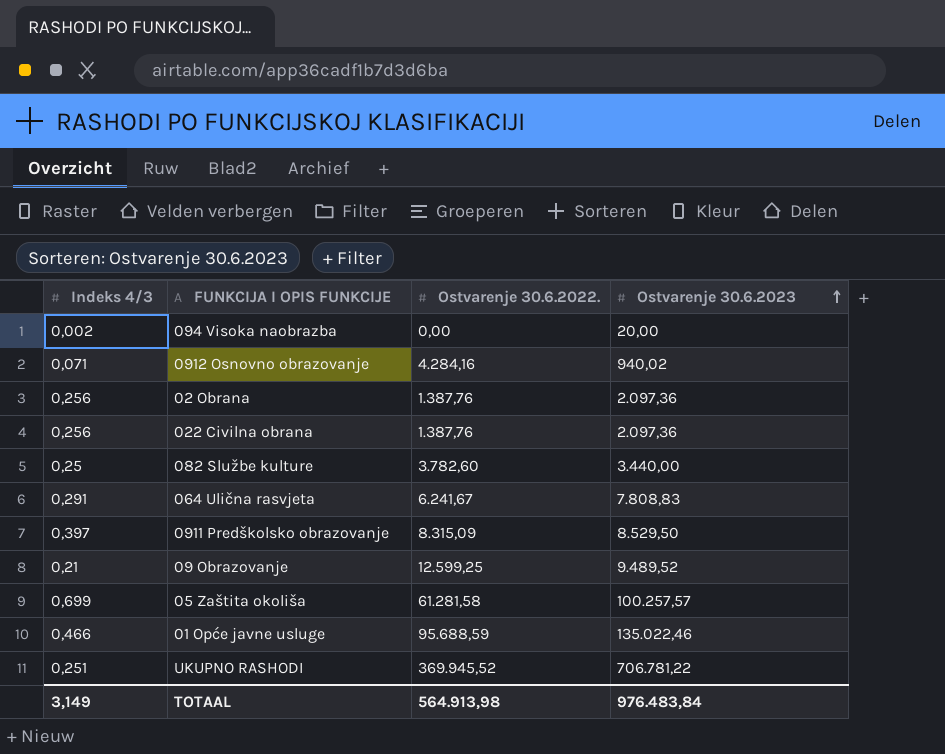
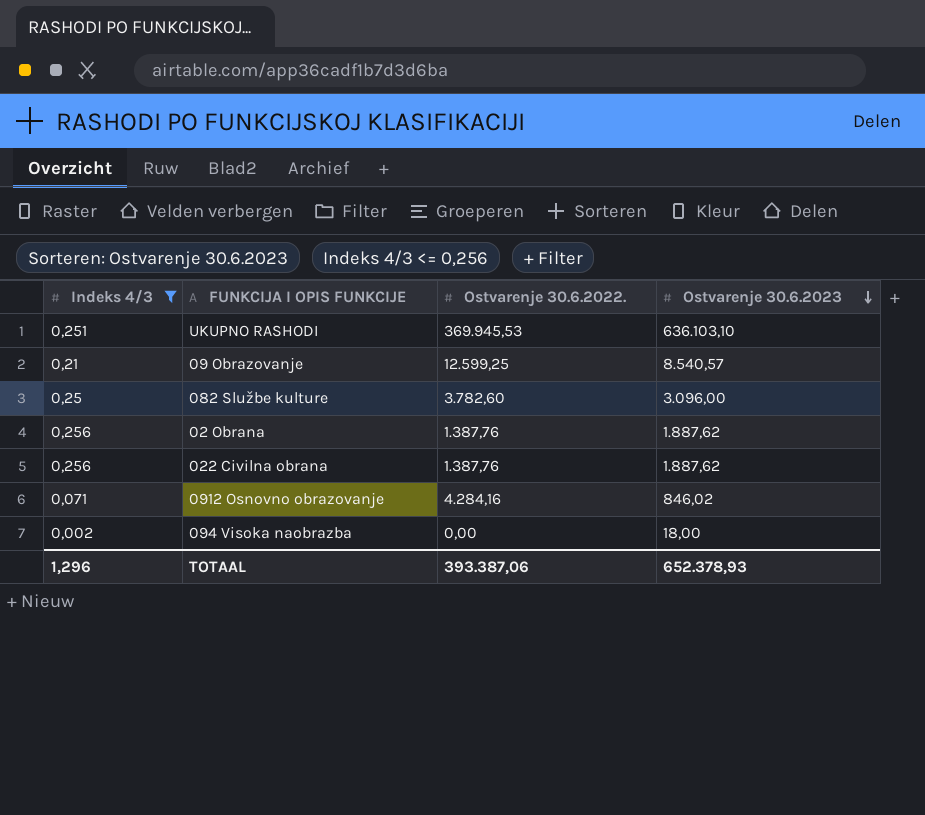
filter: none -> Indeks 4/3 <= 0,256
row order: Ostvarenje 30.6.2023 ascending -> Ostvarenje 30.6.2023 descending
UKUPNO RASHODI | Ostvarenje 30.6.2022.: 369.945,52 -> 369.945,53
UKUPNO RASHODI | Ostvarenje 30.6.2023: 706.781,22 -> 636.103,10
09 Obrazovanje | Ostvarenje 30.6.2023: 9.489,52 -> 8.540,57
082 Službe kulture | Ostvarenje 30.6.2023: 3.440,00 -> 3.096,00
02 Obrana | Ostvarenje 30.6.2023: 2.097,36 -> 1.887,62
022 Civilna obrana | Ostvarenje 30.6.2023: 2.097,36 -> 1.887,62
0912 Osnovno obrazovanje | Ostvarenje 30.6.2023: 940,02 -> 846,02
094 Visoka naobrazba | Ostvarenje 30.6.2023: 20,00 -> 18,00
TOTAAL | Indeks 4/3: 3,149 -> 1,296
TOTAAL | Ostvarenje 30.6.2022.: 564.913,98 -> 393.387,06
TOTAAL | Ostvarenje 30.6.2023: 976.483,84 -> 652.378,93

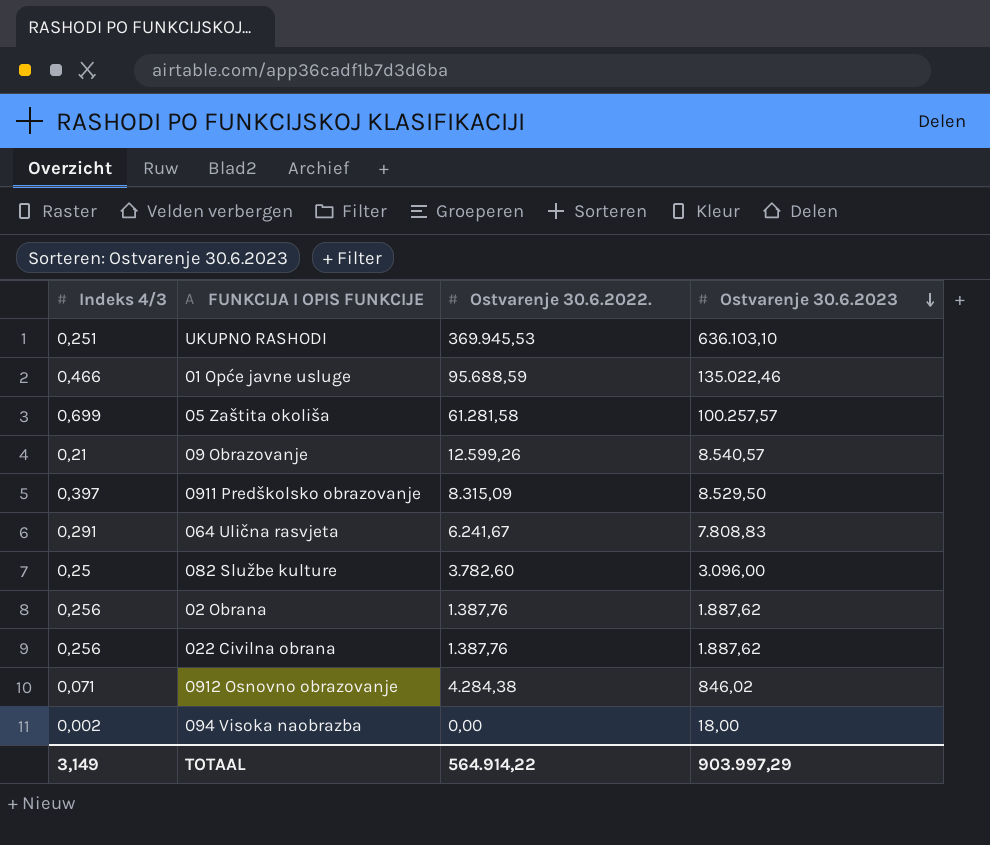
filter: Indeks 4/3 <= 0,256 -> none
09 Obrazovanje | Ostvarenje 30.6.2022.: 12.599,25 -> 12.599,26
0912 Osnovno obrazovanje | Ostvarenje 30.6.2022.: 4.284,16 -> 4.284,38
TOTAAL | Indeks 4/3: 1,296 -> 3,149
TOTAAL | Ostvarenje 30.6.2022.: 393.387,06 -> 564.914,22
TOTAAL | Ostvarenje 30.6.2023: 652.378,93 -> 903.997,29

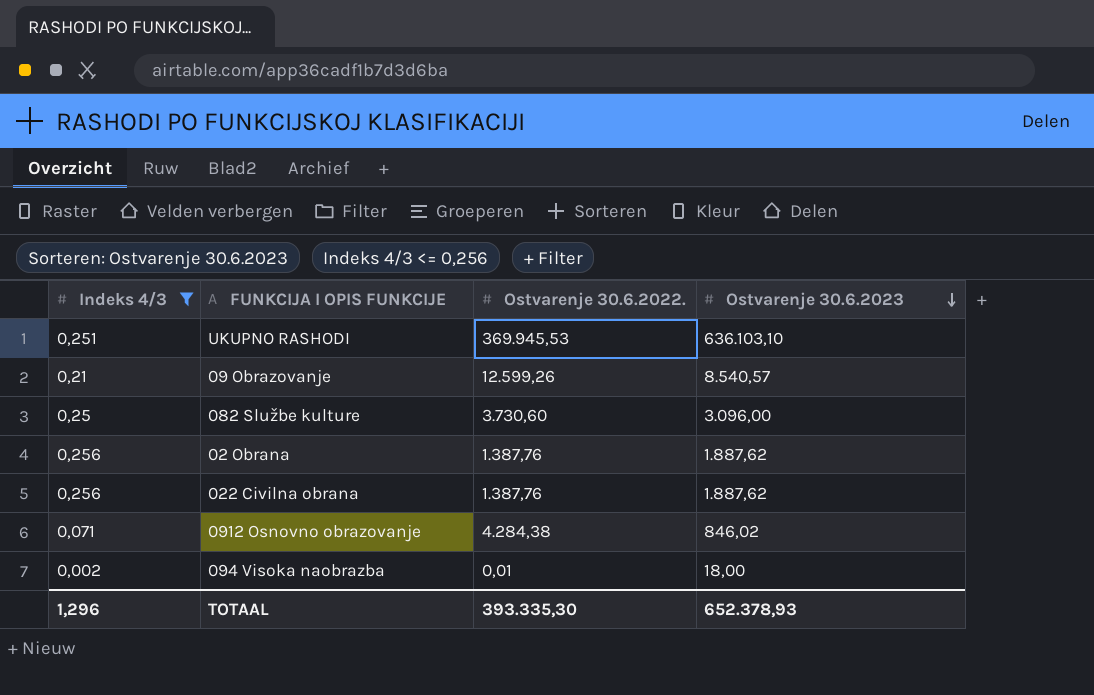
filter: none -> Indeks 4/3 <= 0,256
082 Službe kulture | Ostvarenje 30.6.2022.: 3.782,60 -> 3.730,60
094 Visoka naobrazba | Ostvarenje 30.6.2022.: 0,00 -> 0,01
TOTAAL | Indeks 4/3: 3,149 -> 1,296
TOTAAL | Ostvarenje 30.6.2022.: 564.914,22 -> 393.335,30
TOTAAL | Ostvarenje 30.6.2023: 903.997,29 -> 652.378,93

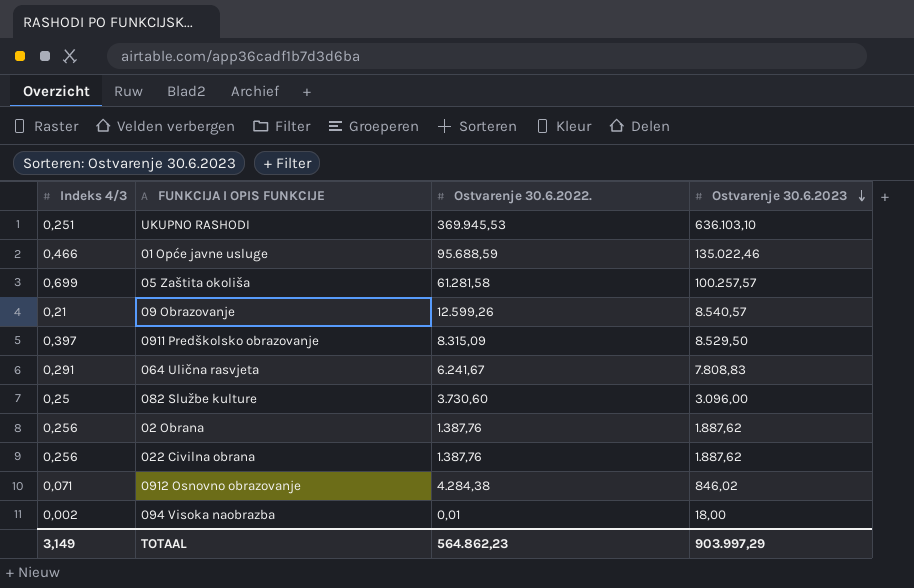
filter: Indeks 4/3 <= 0,256 -> none
TOTAAL | Indeks 4/3: 1,296 -> 3,149
TOTAAL | Ostvarenje 30.6.2022.: 393.335,30 -> 564.862,23
TOTAAL | Ostvarenje 30.6.2023: 652.378,93 -> 903.997,29

